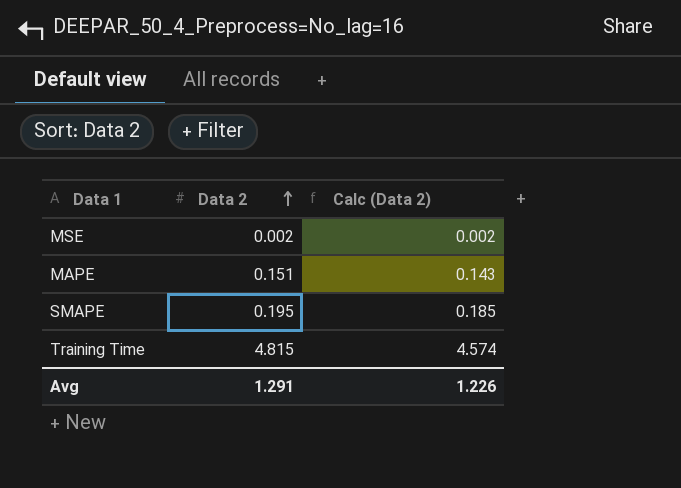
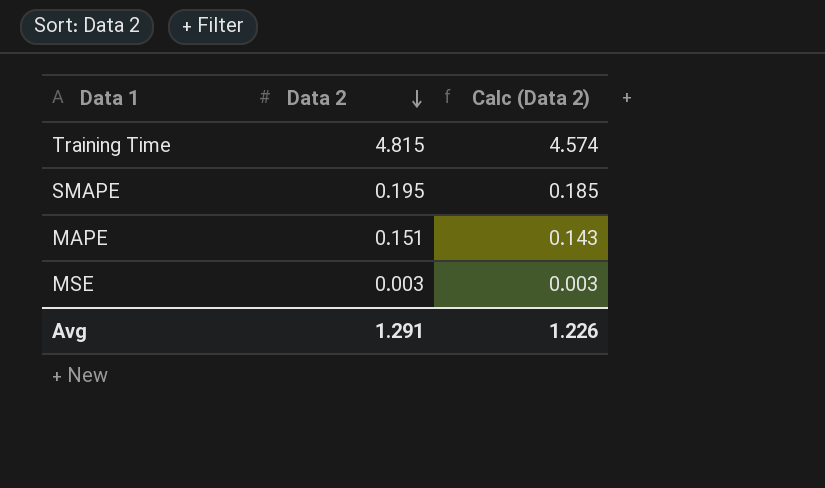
row order: Data 2 ascending -> Data 2 descending
MSE | Data 2: 0.002 -> 0.003
MSE | Calc (Data 2): 0.002 -> 0.003

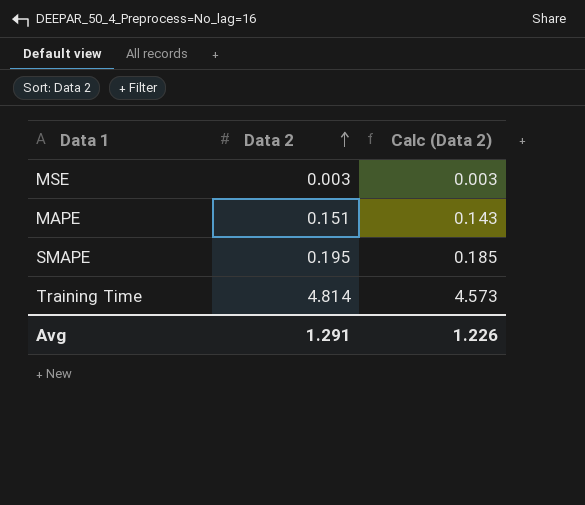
row order: Data 2 descending -> Data 2 ascending
Training Time | Data 2: 4.815 -> 4.814
Training Time | Calc (Data 2): 4.574 -> 4.573

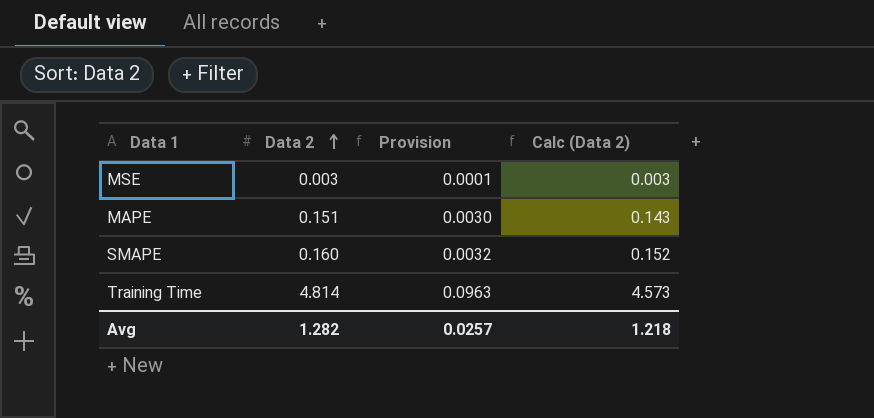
column Provision | formula: none -> [Data 2] * 0.02
SMAPE | Data 2: 0.195 -> 0.160
SMAPE | Calc (Data 2): 0.185 -> 0.152
Avg | Data 2: 1.291 -> 1.282
Avg | Calc (Data 2): 1.226 -> 1.218

